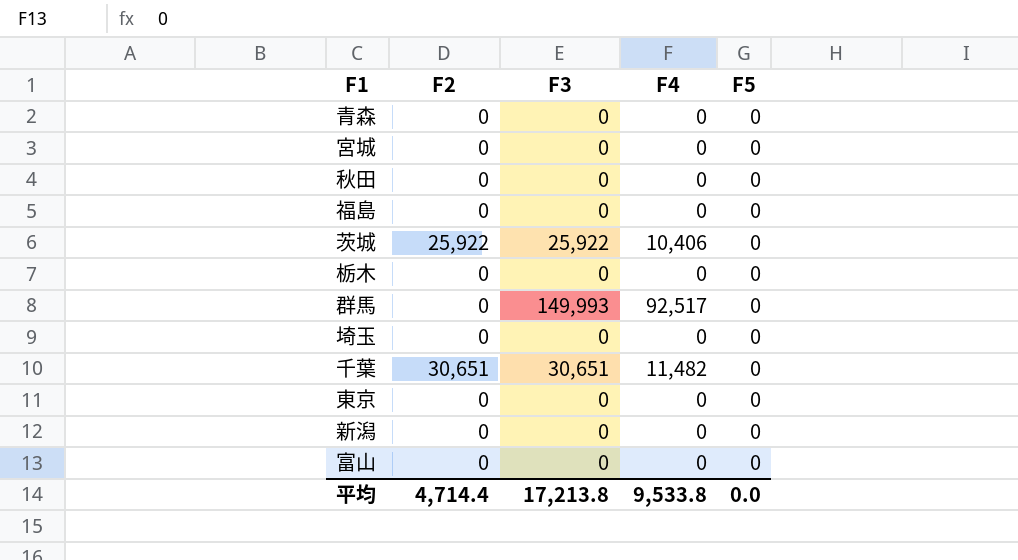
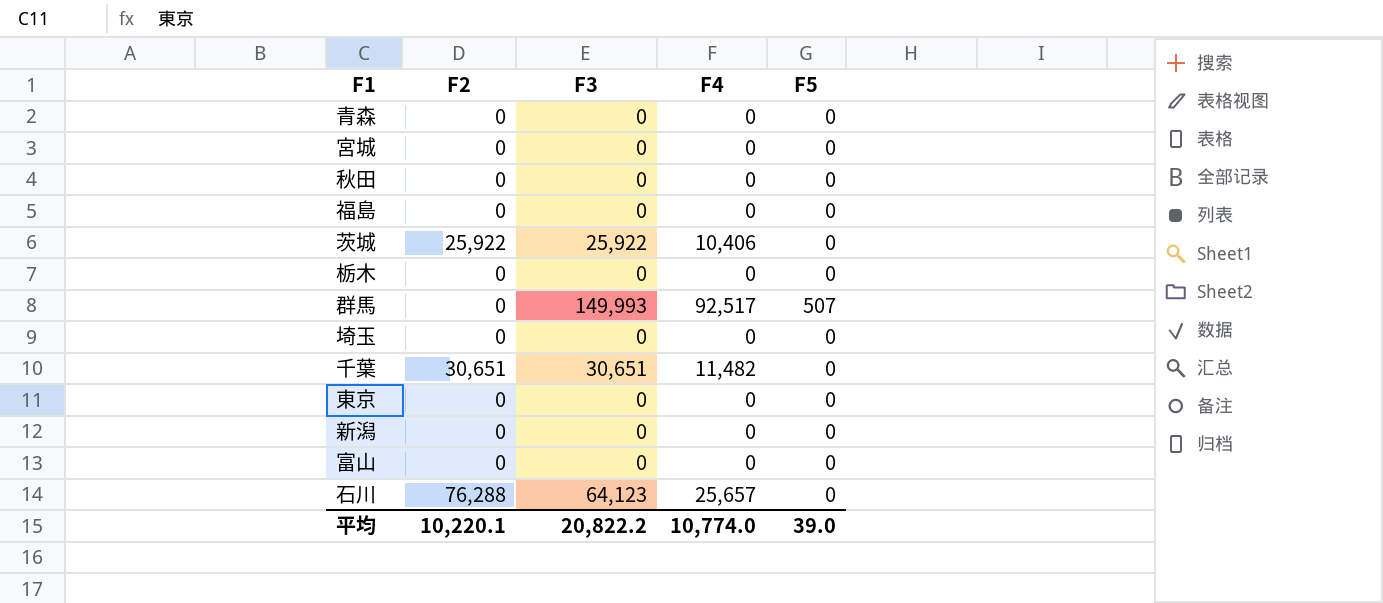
群馬 | F5: 0 -> 507
row 石川: none -> 76,288 | 64,123 | 25,657 | 0
平均 | F2: 4,714.4 -> 10,220.1
平均 | F3: 17,213.8 -> 20,822.2
平均 | F4: 9,533.8 -> 10,774.0
平均 | F5: 0.0 -> 39.0

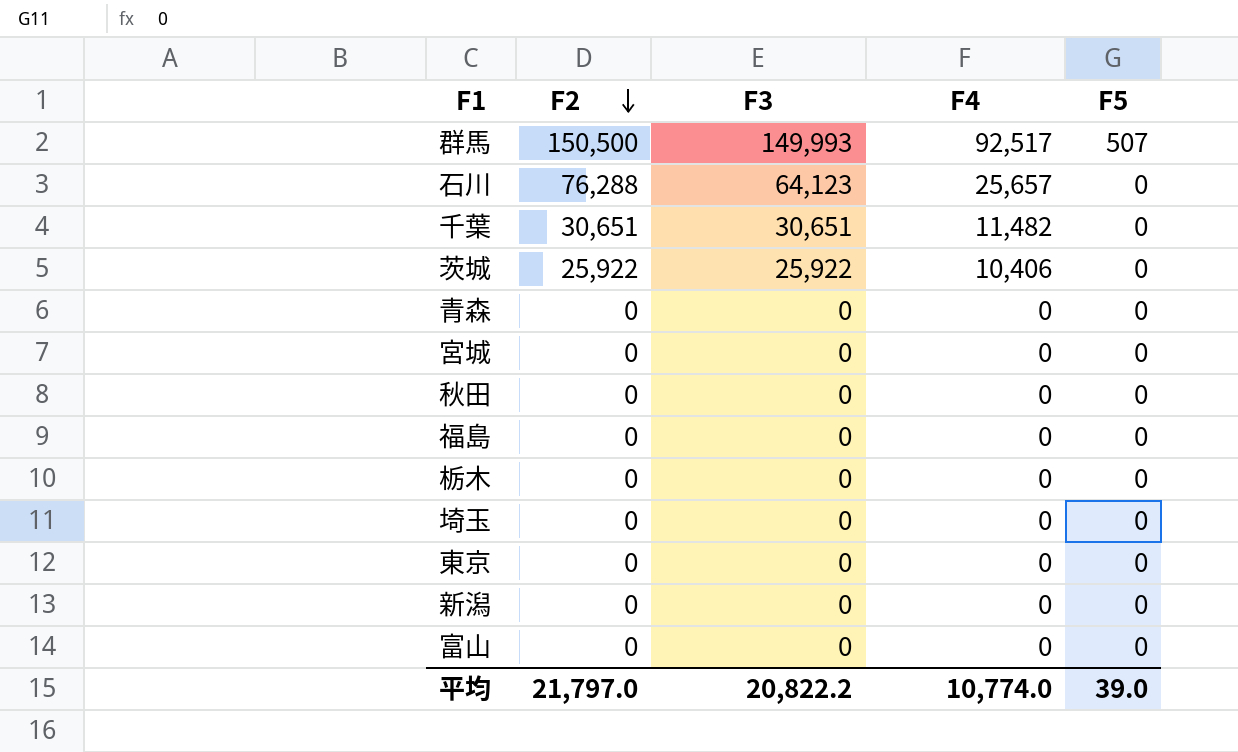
row order: none -> F2 descending
群馬 | F2: 0 -> 150,500
平均 | F2: 10,220.1 -> 21,797.0

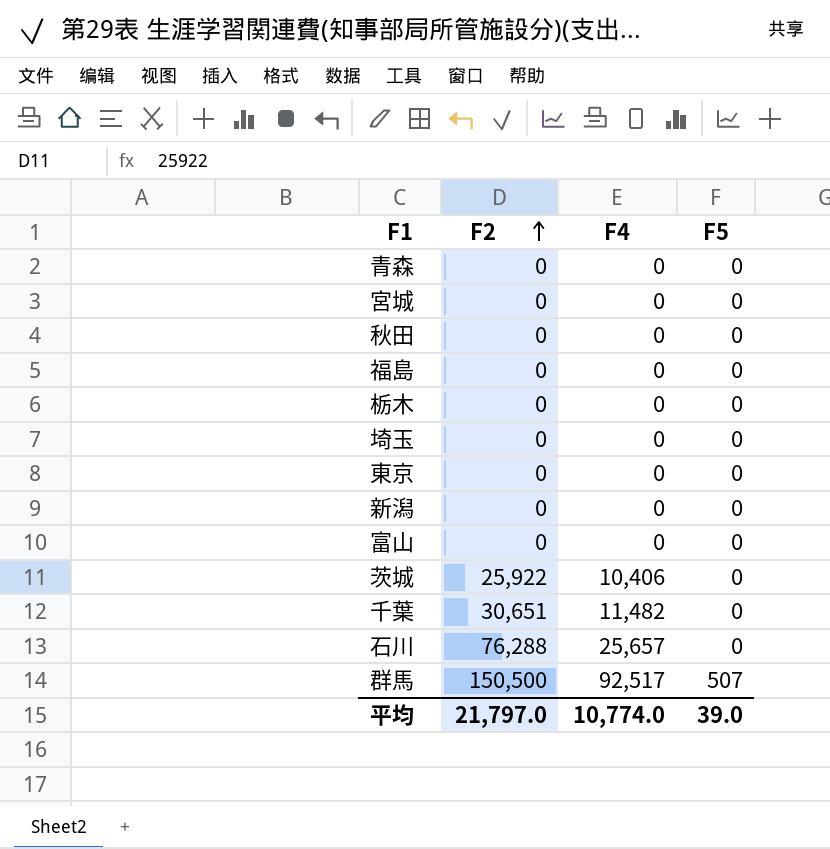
row order: F2 descending -> F2 ascending
column F3 | position: 3 -> none

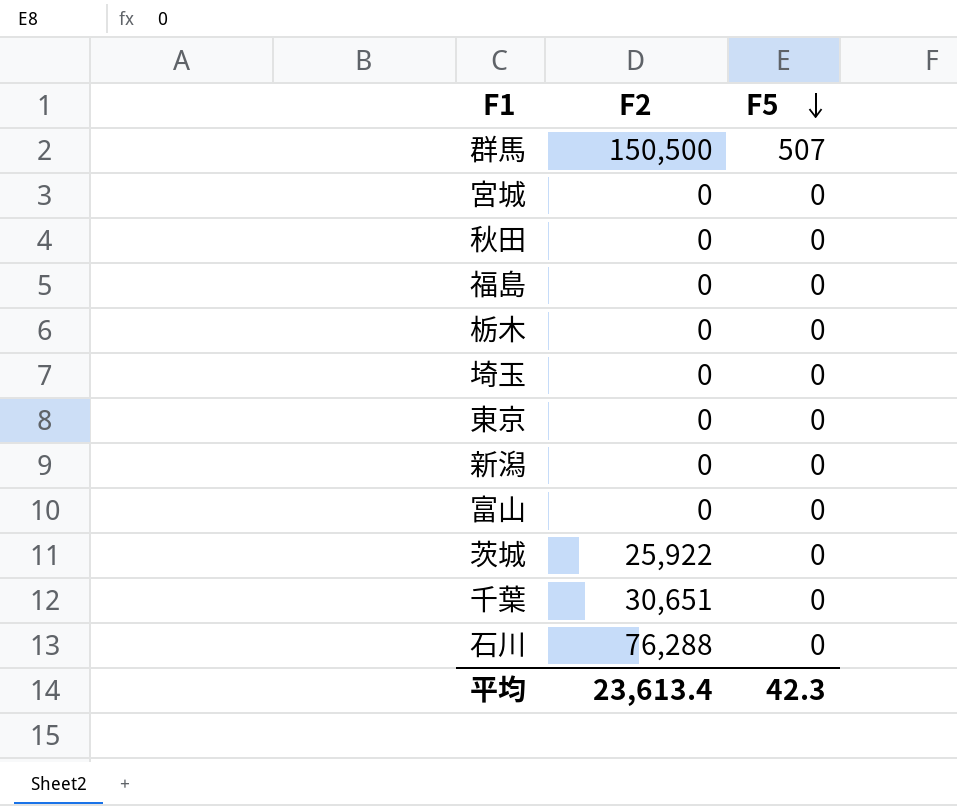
row order: F2 ascending -> F5 descending
column F4 | position: 3 -> none
row 青森: 0 | 0 | 0 -> none
平均 | F2: 21,797.0 -> 23,613.4
平均 | F5: 39.0 -> 42.3

